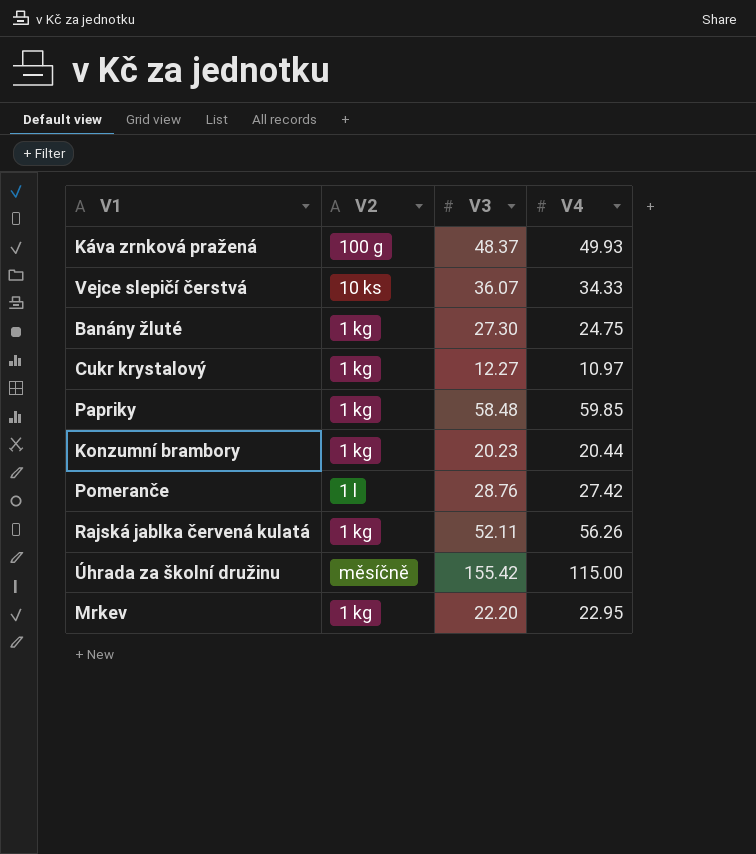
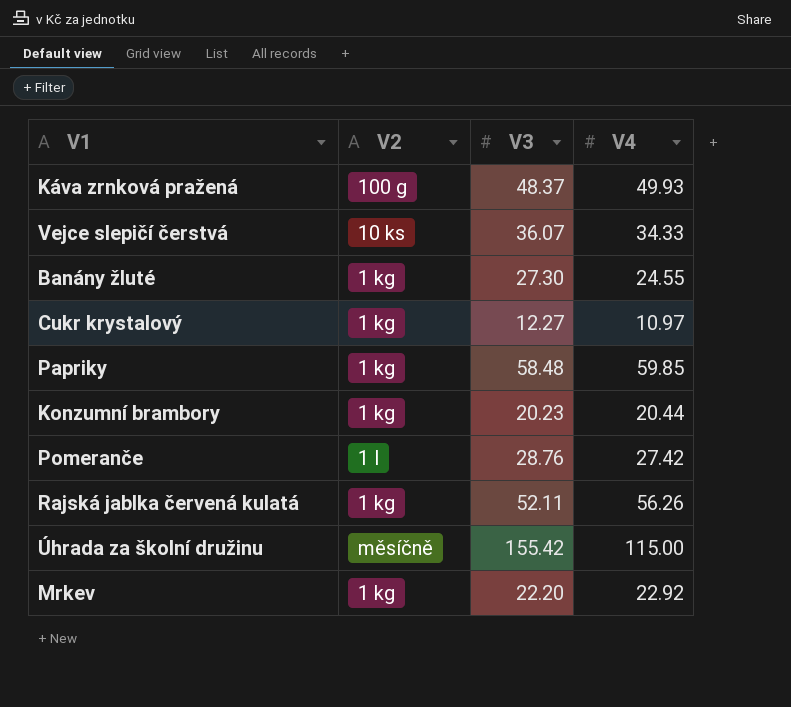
Banány žluté | V4: 24.75 -> 24.55
Mrkev | V4: 22.95 -> 22.92

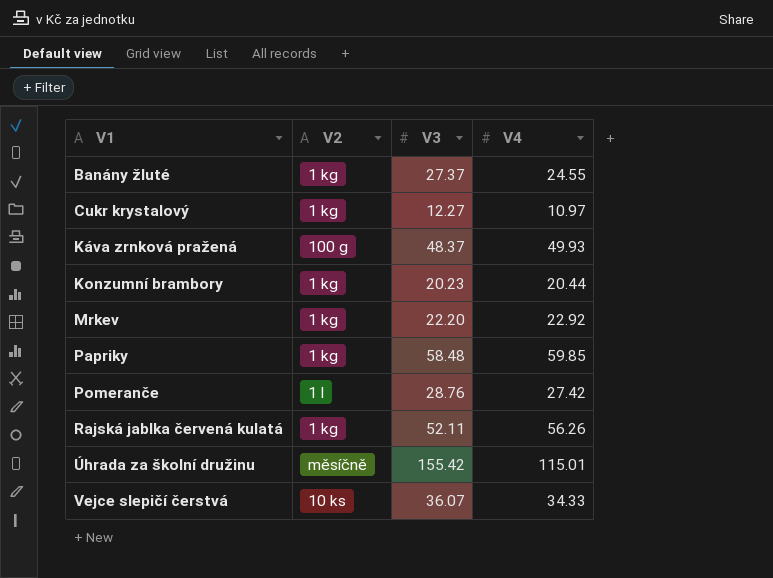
row order: none -> V1 ascending
Banány žluté | V3: 27.30 -> 27.37
Úhrada za školní družinu | V4: 115.00 -> 115.01

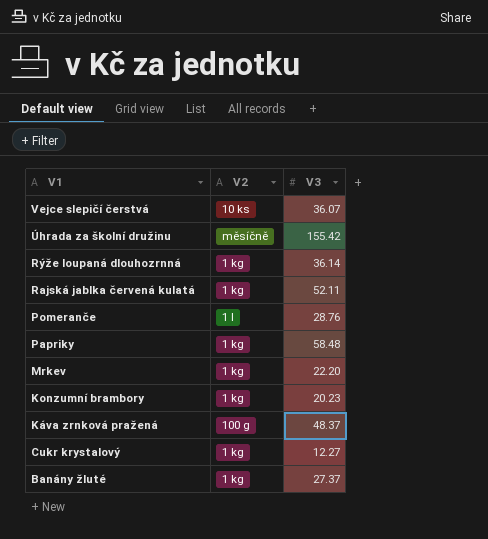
row order: V1 ascending -> V1 descending
column V4 | position: 4 -> none
row Rýže loupaná dlouhozrnná: none -> 1 kg | 36.14

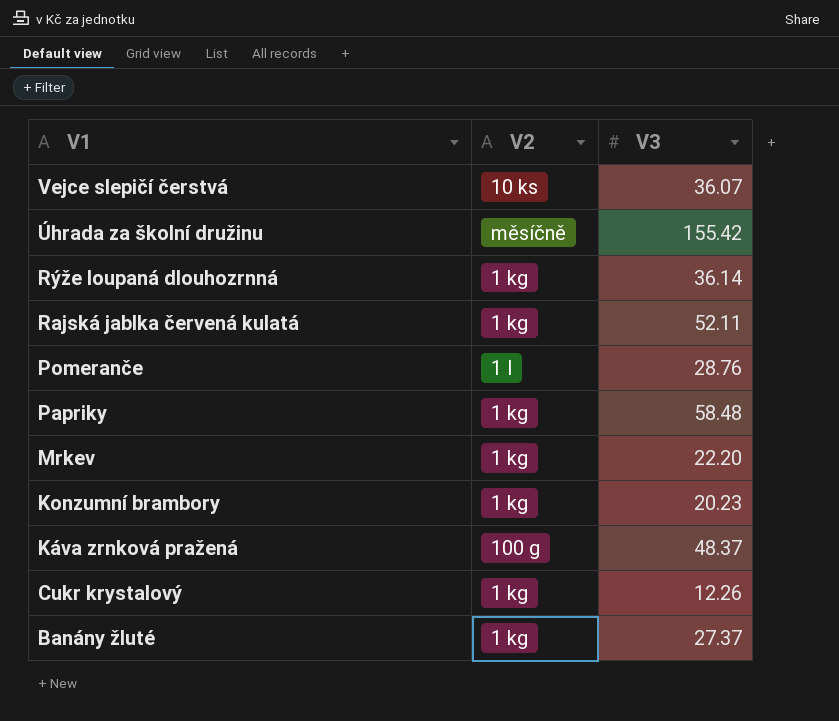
Cukr krystalový | V3: 12.27 -> 12.26

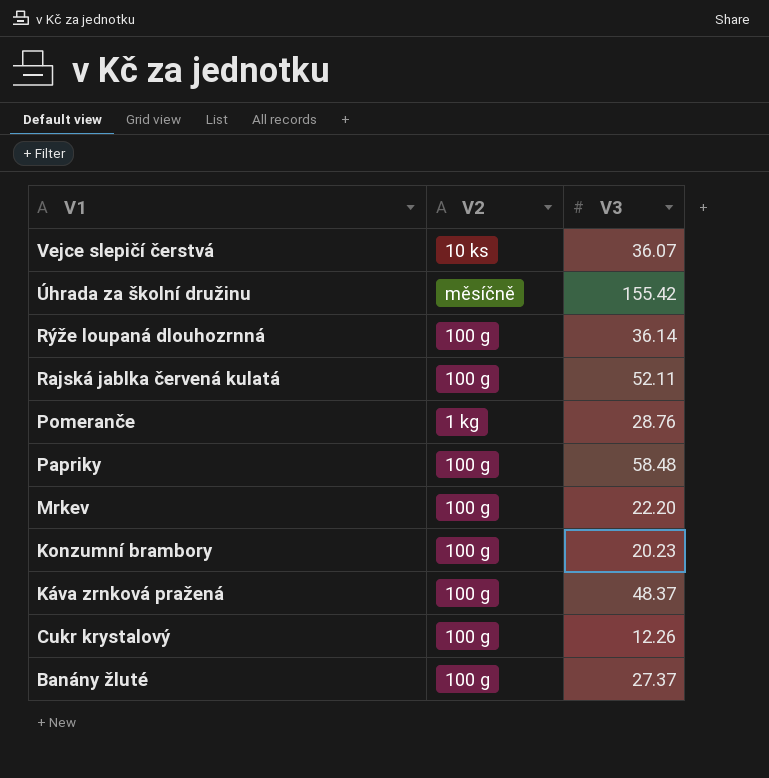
Rýže loupaná dlouhozrnná | V2: 1 kg -> 100 g
Rajská jablka červená kulatá | V2: 1 kg -> 100 g
Pomeranče | V2: 1 l -> 1 kg
Papriky | V2: 1 kg -> 100 g
Mrkev | V2: 1 kg -> 100 g
Konzumní brambory | V2: 1 kg -> 100 g
Cukr krystalový | V2: 1 kg -> 100 g
Banány žluté | V2: 1 kg -> 100 g

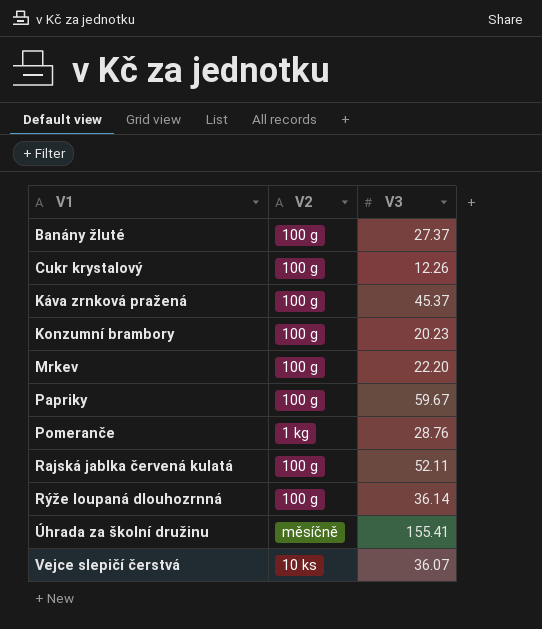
row order: V1 descending -> V1 ascending
Káva zrnková pražená | V3: 48.37 -> 45.37
Papriky | V3: 58.48 -> 59.67
Úhrada za školní družinu | V3: 155.42 -> 155.41

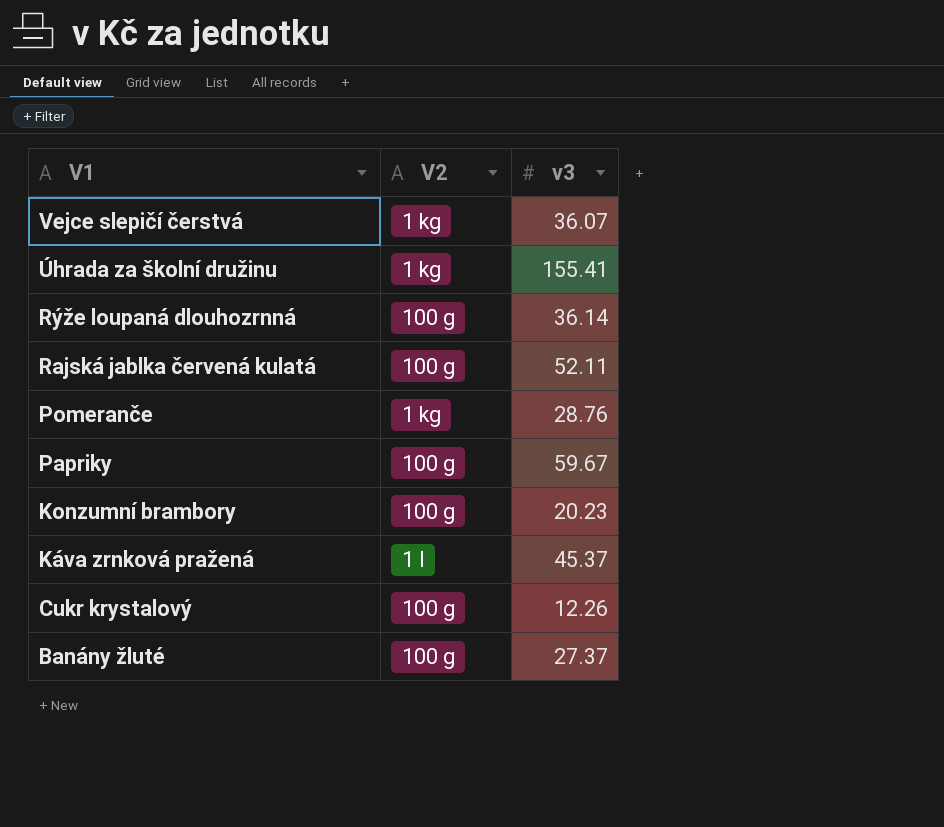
row order: V1 ascending -> V1 descending
column name: V3 -> v3
row Mrkev: 100 g | 22.20 -> none
Vejce slepičí čerstvá | V2: 10 ks -> 1 kg
Úhrada za školní družinu | V2: měsíčně -> 1 kg
Káva zrnková pražená | V2: 100 g -> 1 l

